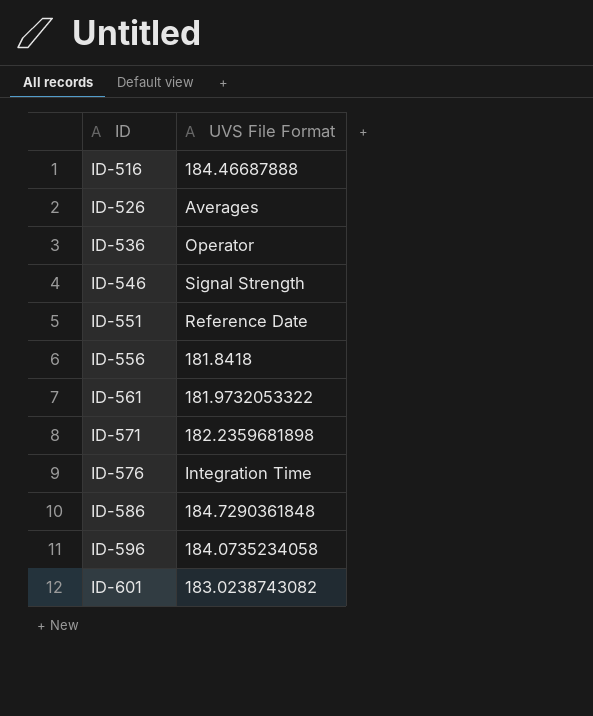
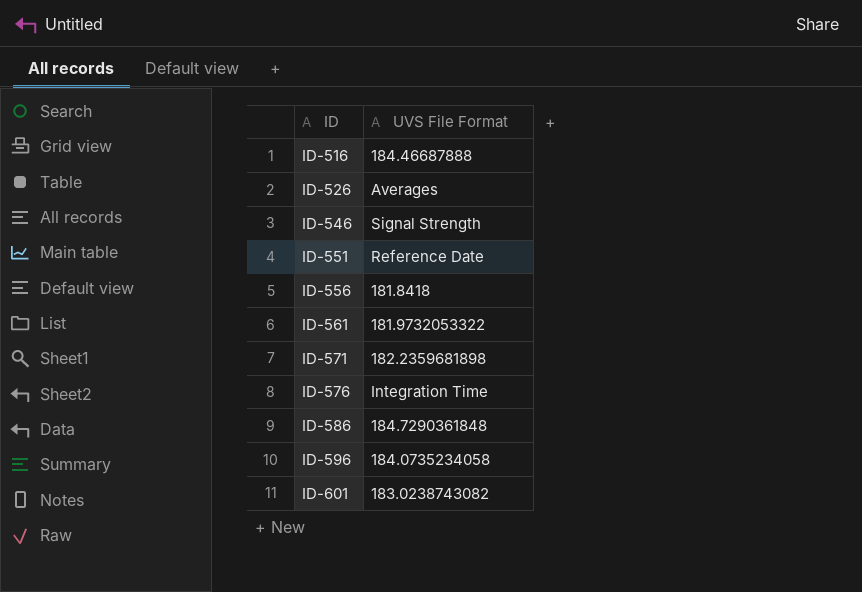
row ID-536: Operator -> none

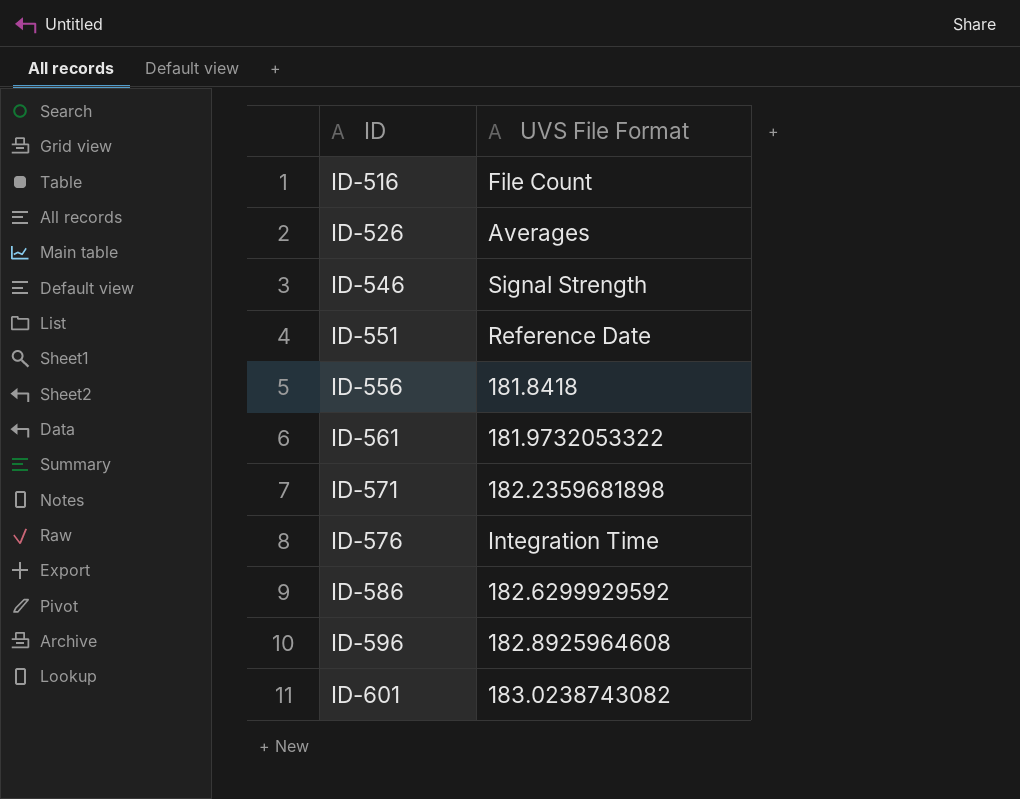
ID-516 | UVS File Format: 184.46687888 -> File Count
ID-586 | UVS File Format: 184.7290361848 -> 182.6299929592
ID-596 | UVS File Format: 184.0735234058 -> 182.8925964608

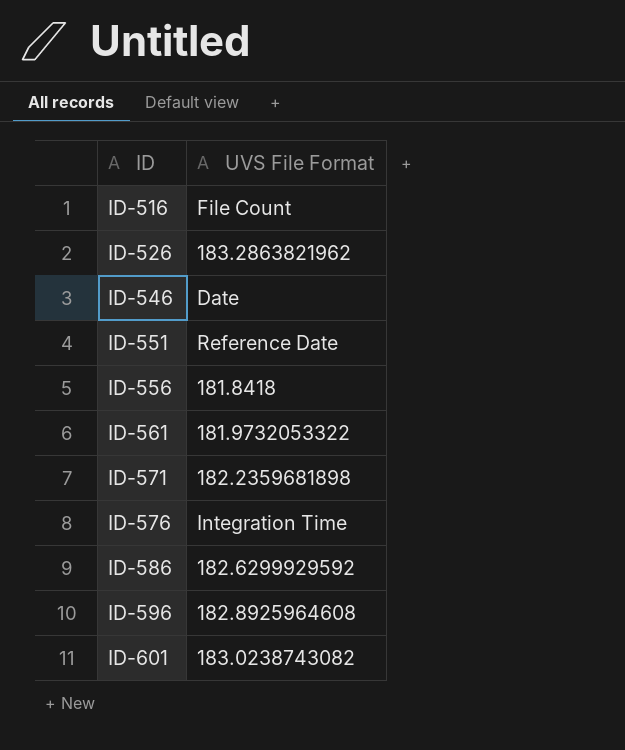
ID-526 | UVS File Format: Averages -> 183.2863821962
ID-546 | UVS File Format: Signal Strength -> Date

